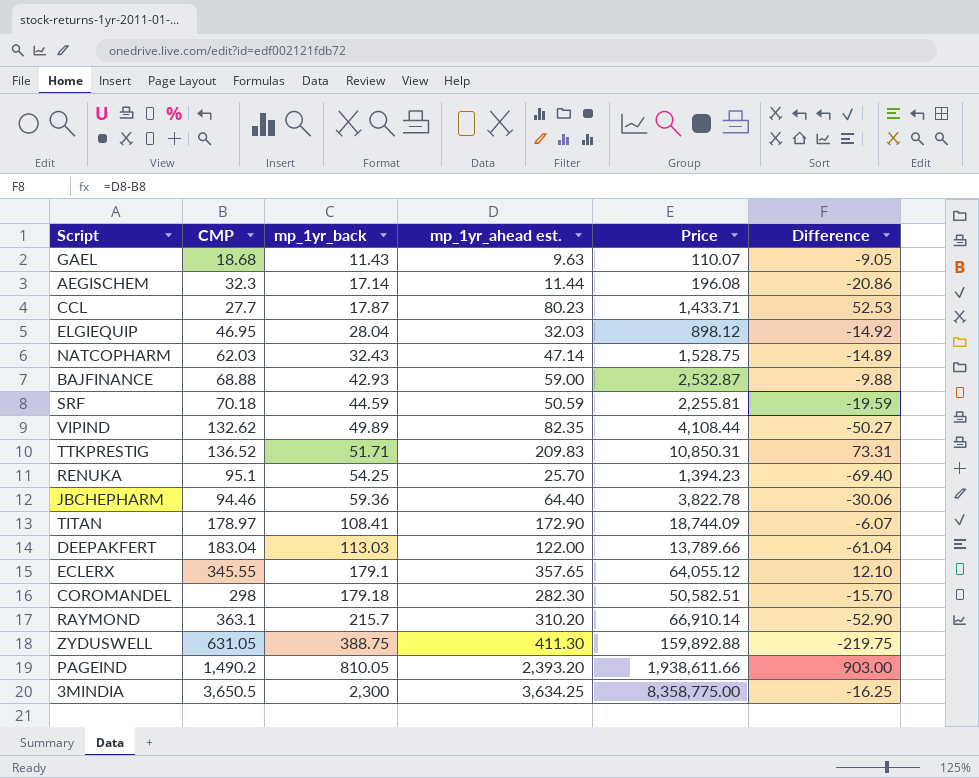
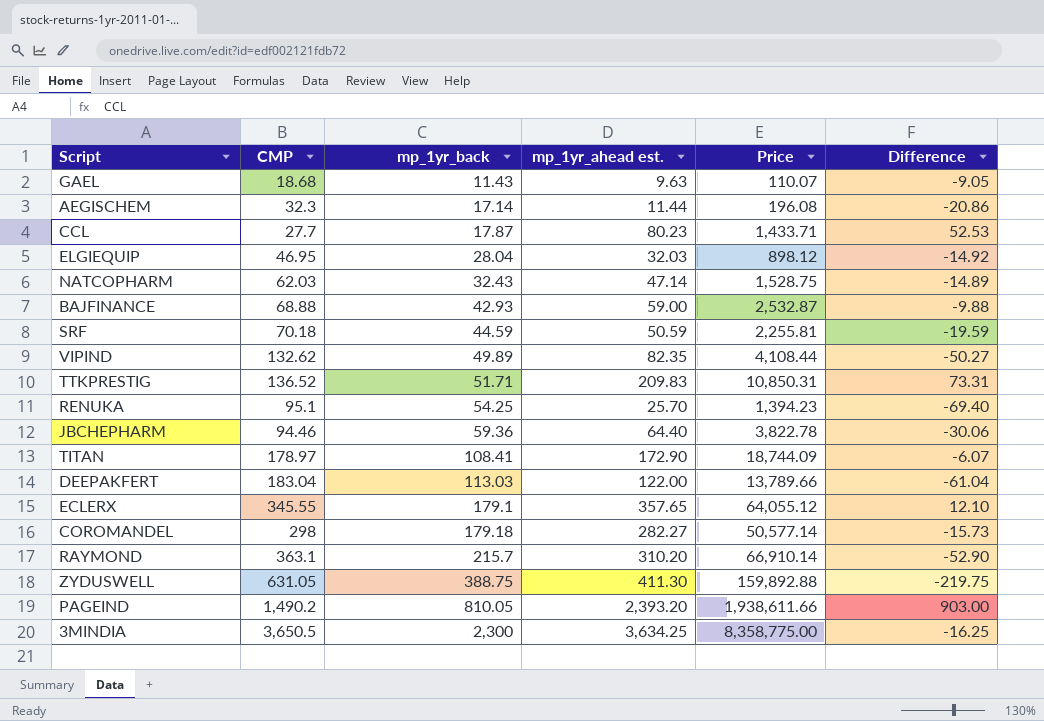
COROMANDEL | mp_1yr_ahead est.: 282.30 -> 282.27
COROMANDEL | Price: 50,582.51 -> 50,577.14
COROMANDEL | Difference: -15.70 -> -15.73

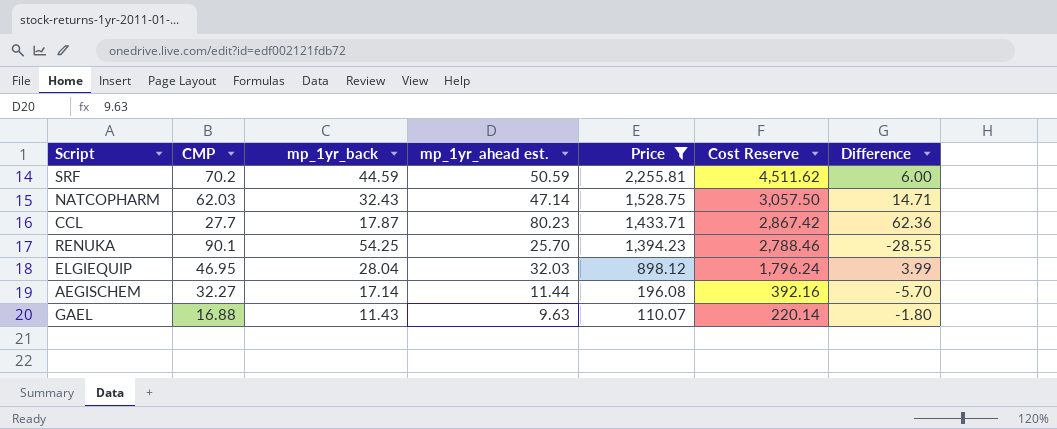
filter: none -> Price <= 2,255.81
row order: mp_1yr_back ascending -> Price descending
column Cost Reserve | formula: none -> [Price] * 2
column Difference | formula: [mp_1yr_ahead est.] - [CMP] -> [mp_1yr_ahead est.] - [mp_1yr_back]
SRF | CMP: 70.18 -> 70.2
RENUKA | CMP: 95.1 -> 90.1
AEGISCHEM | CMP: 32.3 -> 32.27
GAEL | CMP: 18.68 -> 16.88

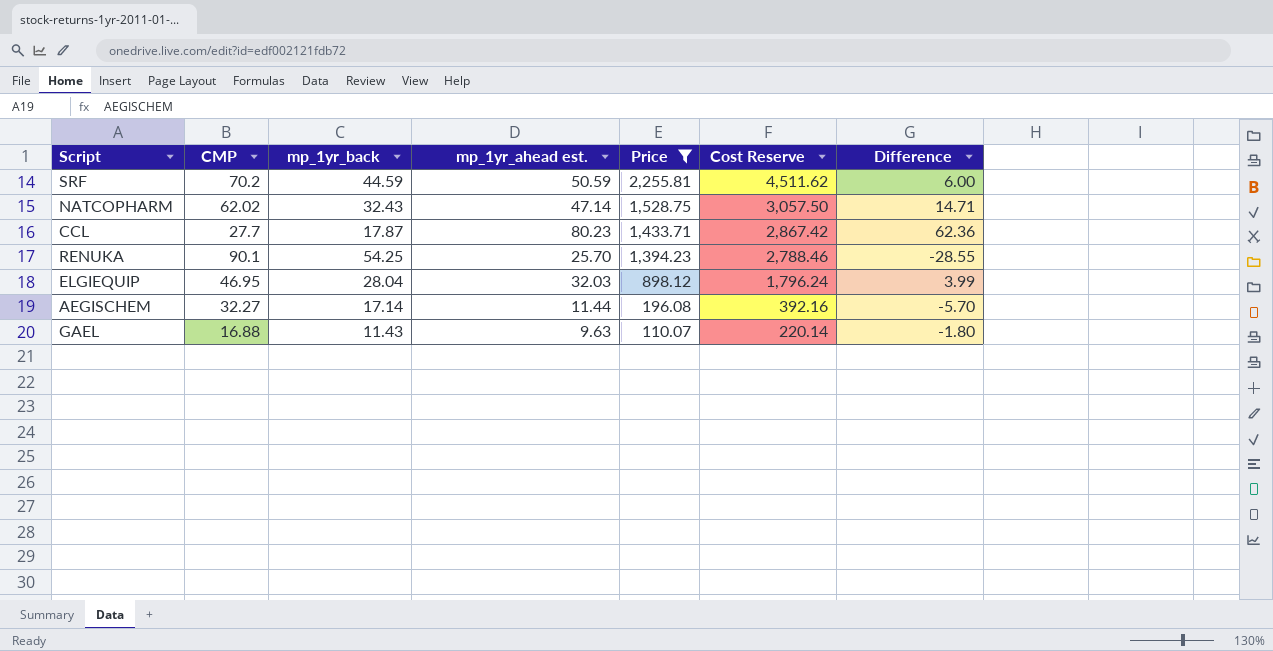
NATCOPHARM | CMP: 62.03 -> 62.02

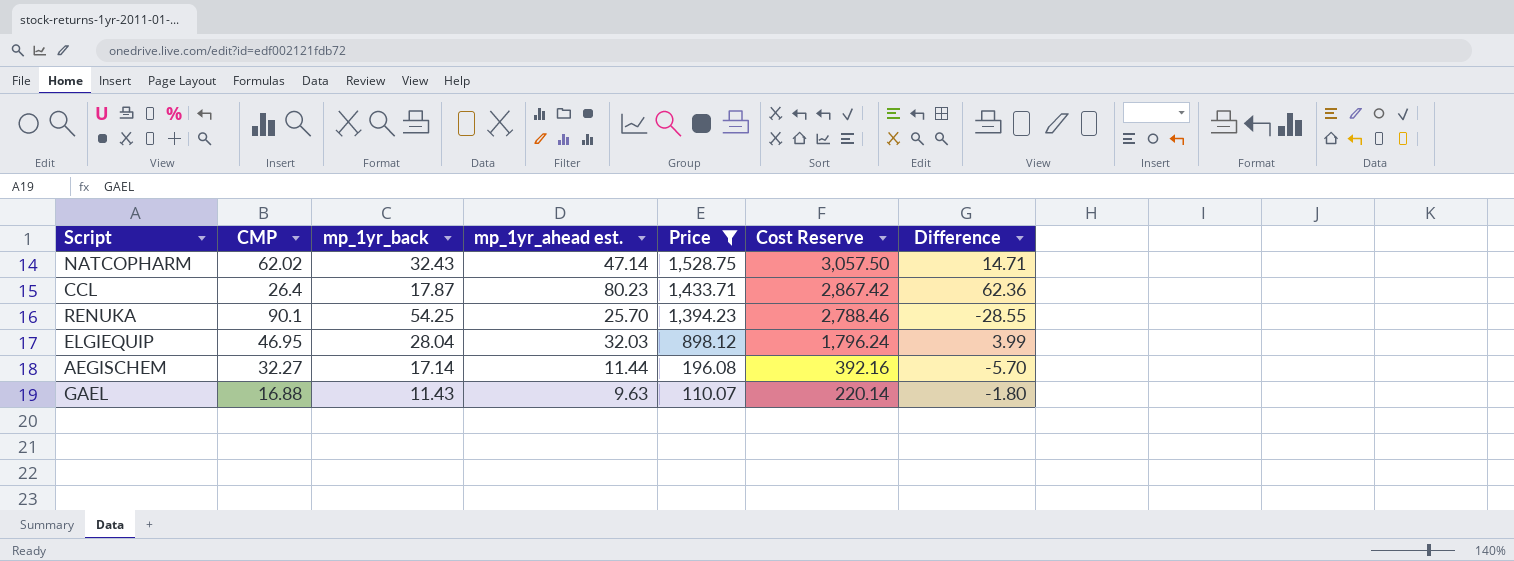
row SRF: 70.2 | 44.59 | 50.59 | 2,255.81 | 4,511.62 | 6.00 -> none
CCL | CMP: 27.7 -> 26.4

